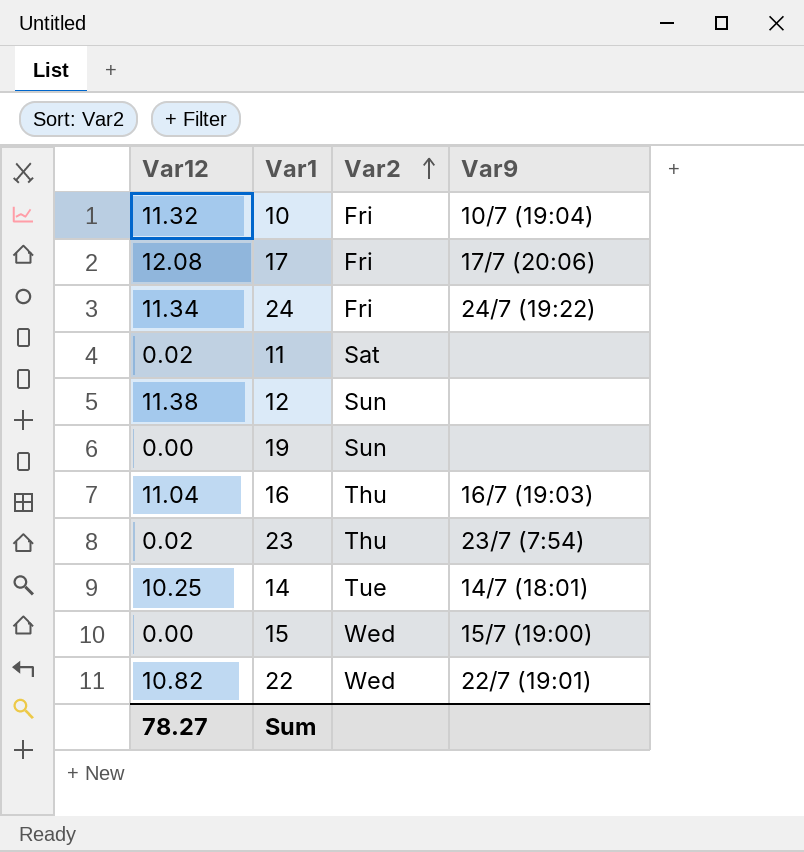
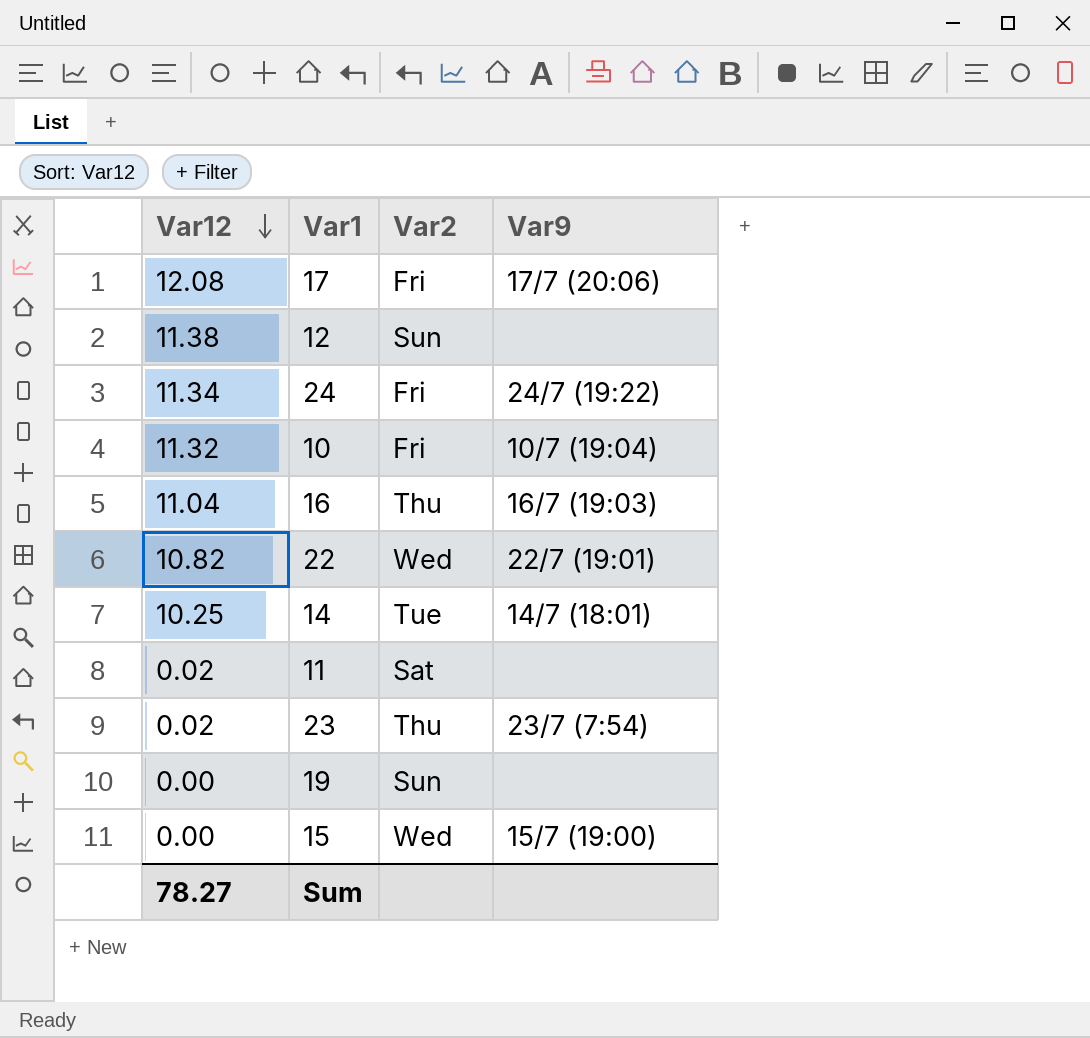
row order: Var2 ascending -> Var12 descending

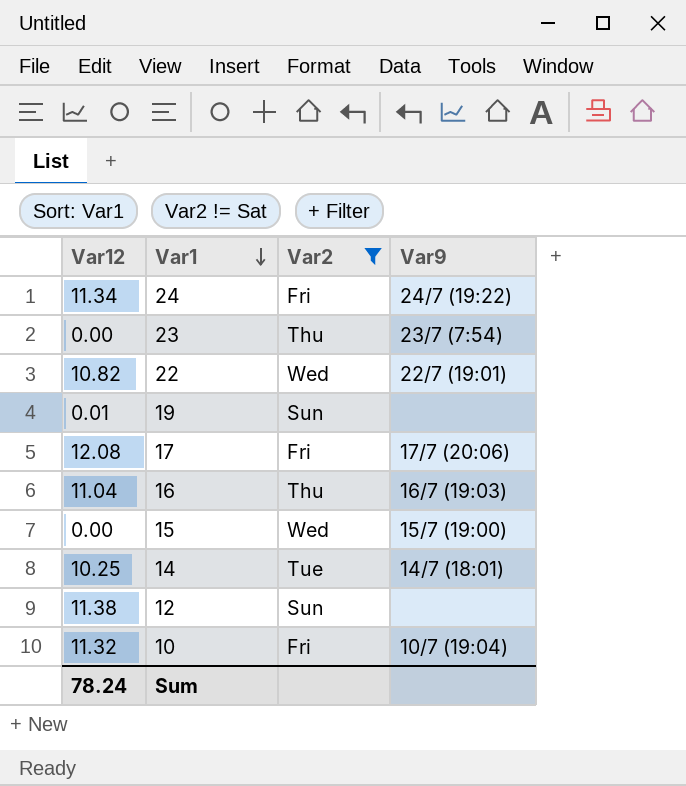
filter: none -> Var2 != Sat
row order: Var12 descending -> Var1 descending
23 | Var12: 0.02 -> 0.00
19 | Var12: 0.00 -> 0.01
Sum | Var12: 78.27 -> 78.24

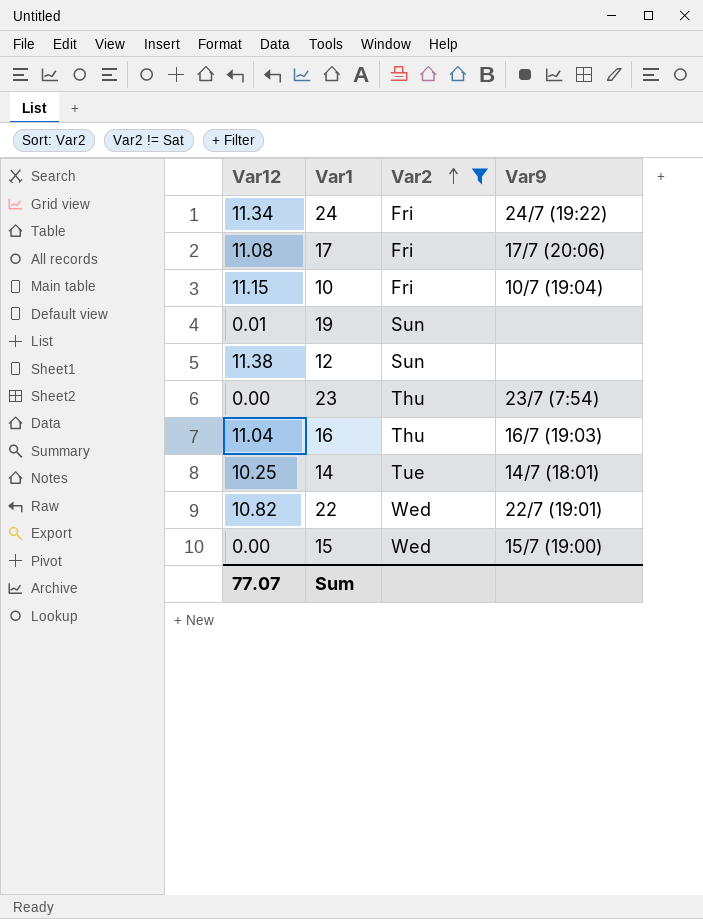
row order: Var1 descending -> Var2 ascending
17 | Var12: 12.08 -> 11.08
10 | Var12: 11.32 -> 11.15
Sum | Var12: 78.24 -> 77.07

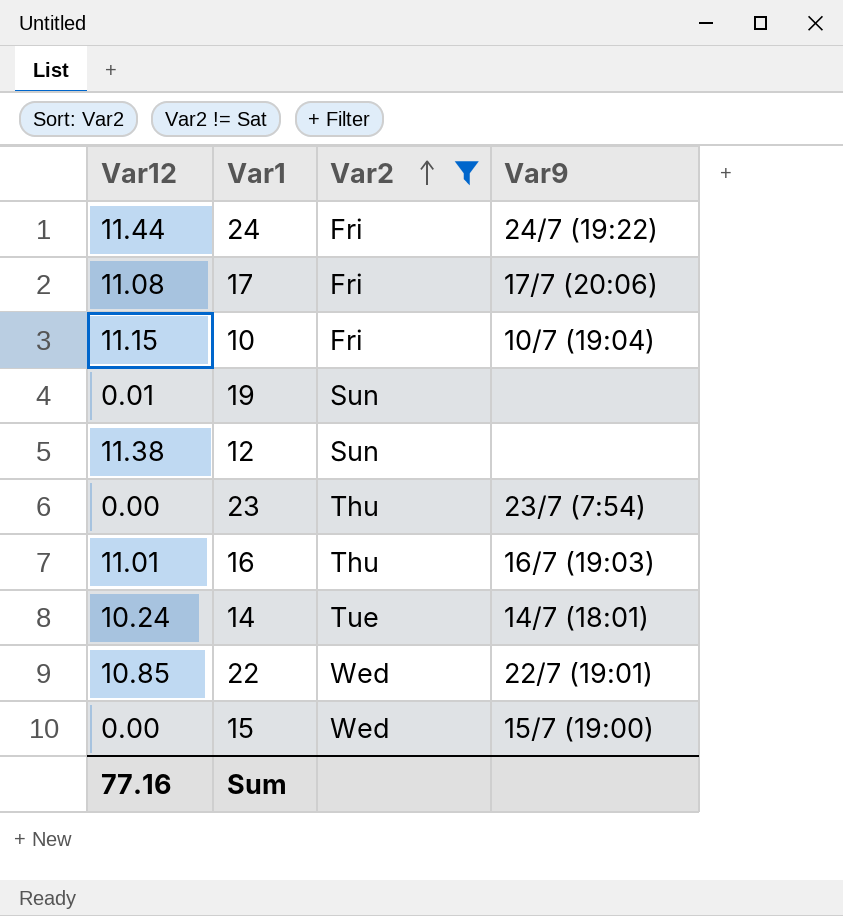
24 | Var12: 11.34 -> 11.44
16 | Var12: 11.04 -> 11.01
14 | Var12: 10.25 -> 10.24
22 | Var12: 10.82 -> 10.85
Sum | Var12: 77.07 -> 77.16

